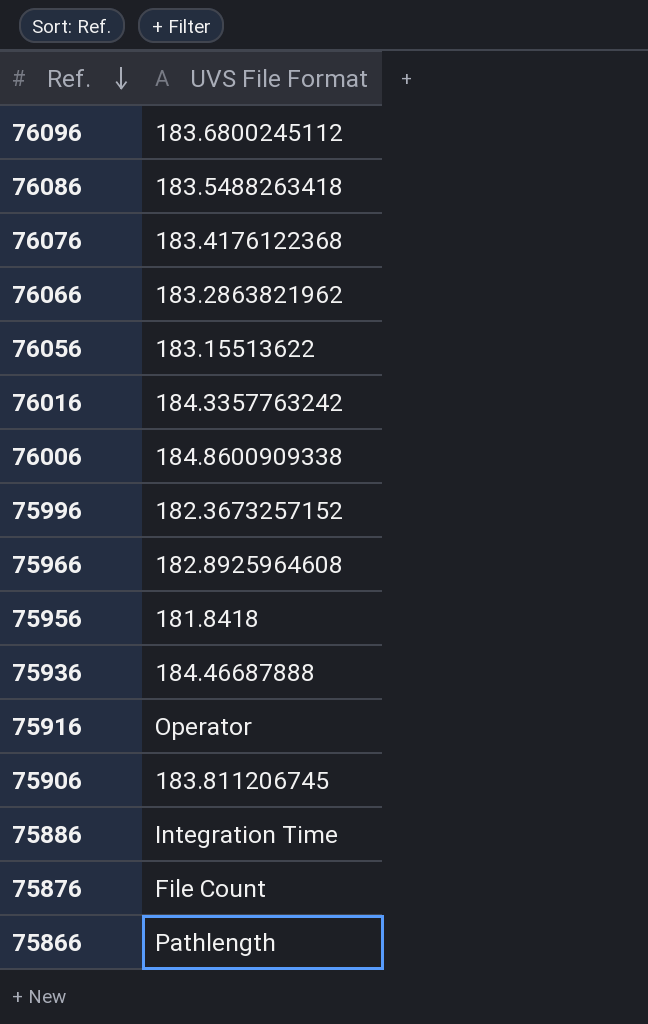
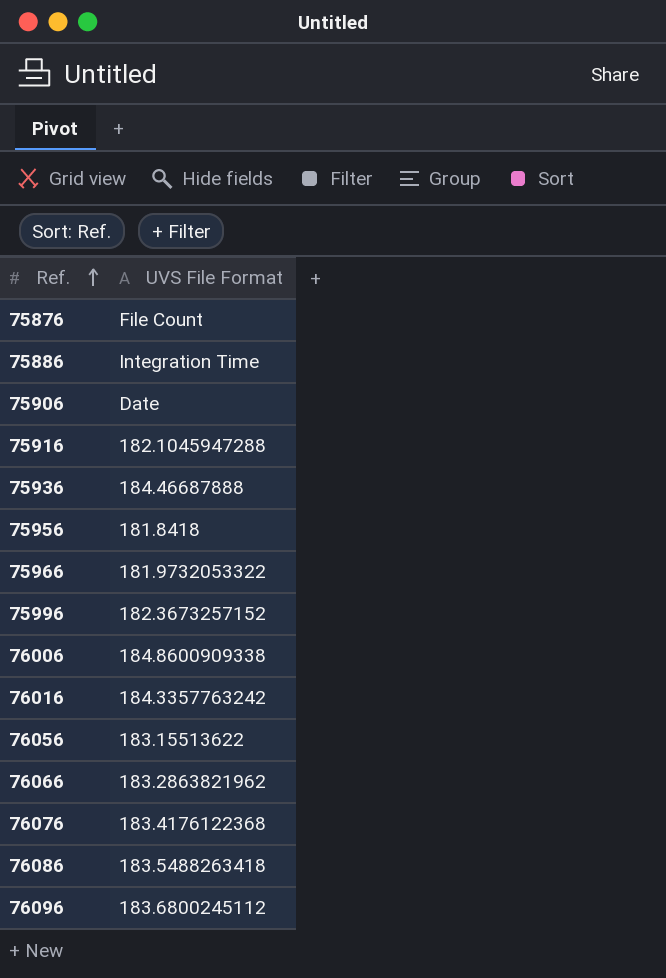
row order: Ref. descending -> Ref. ascending
row 75866: Pathlength -> none
75906 | UVS File Format: 183.811206745 -> Date
75916 | UVS File Format: Operator -> 182.1045947288
75966 | UVS File Format: 182.8925964608 -> 181.9732053322

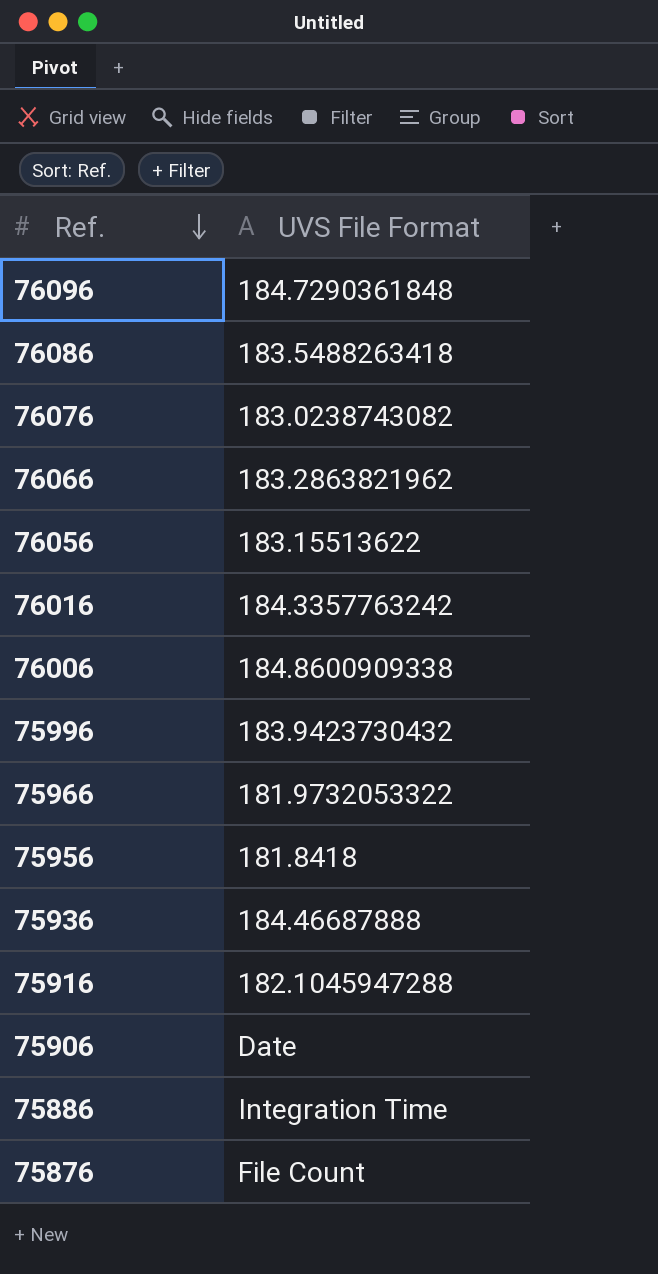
row order: Ref. ascending -> Ref. descending
76096 | UVS File Format: 183.6800245112 -> 184.7290361848
76076 | UVS File Format: 183.4176122368 -> 183.0238743082
75996 | UVS File Format: 182.3673257152 -> 183.9423730432

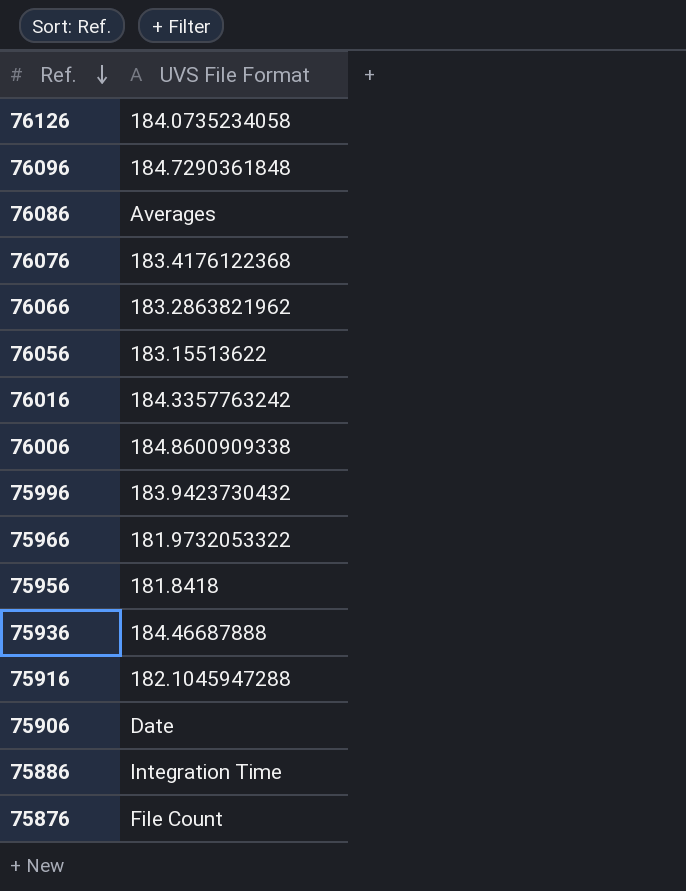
row 76126: none -> 184.0735234058
76086 | UVS File Format: 183.5488263418 -> Averages
76076 | UVS File Format: 183.0238743082 -> 183.4176122368

